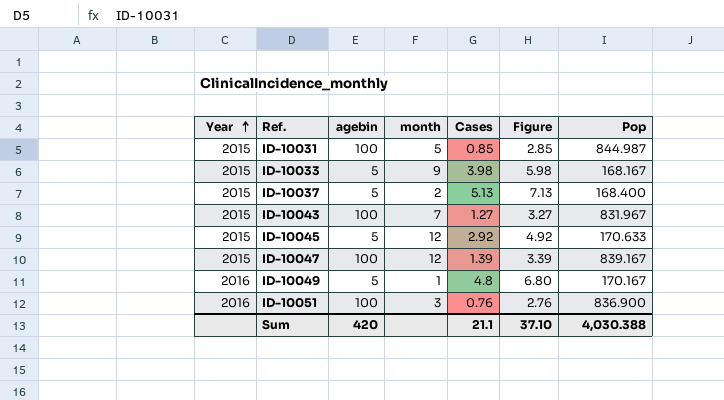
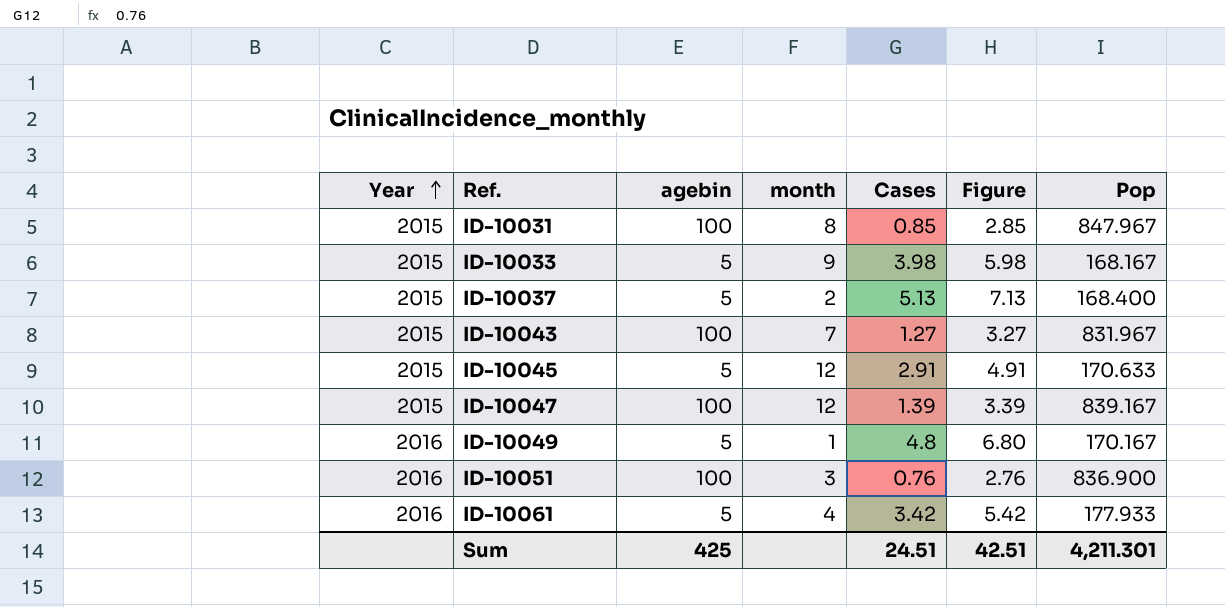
ID-10031 | month: 5 -> 8
ID-10031 | Pop: 844.987 -> 847.967
ID-10045 | Cases: 2.92 -> 2.91
ID-10045 | Figure: 4.92 -> 4.91
row ID-10061: none -> 2016 | 5 | 4 | 3.42 | 5.42 | 177.933
Sum | agebin: 420 -> 425
Sum | Cases: 21.1 -> 24.51
Sum | Figure: 37.10 -> 42.51
Sum | Pop: 4,030.388 -> 4,211.301

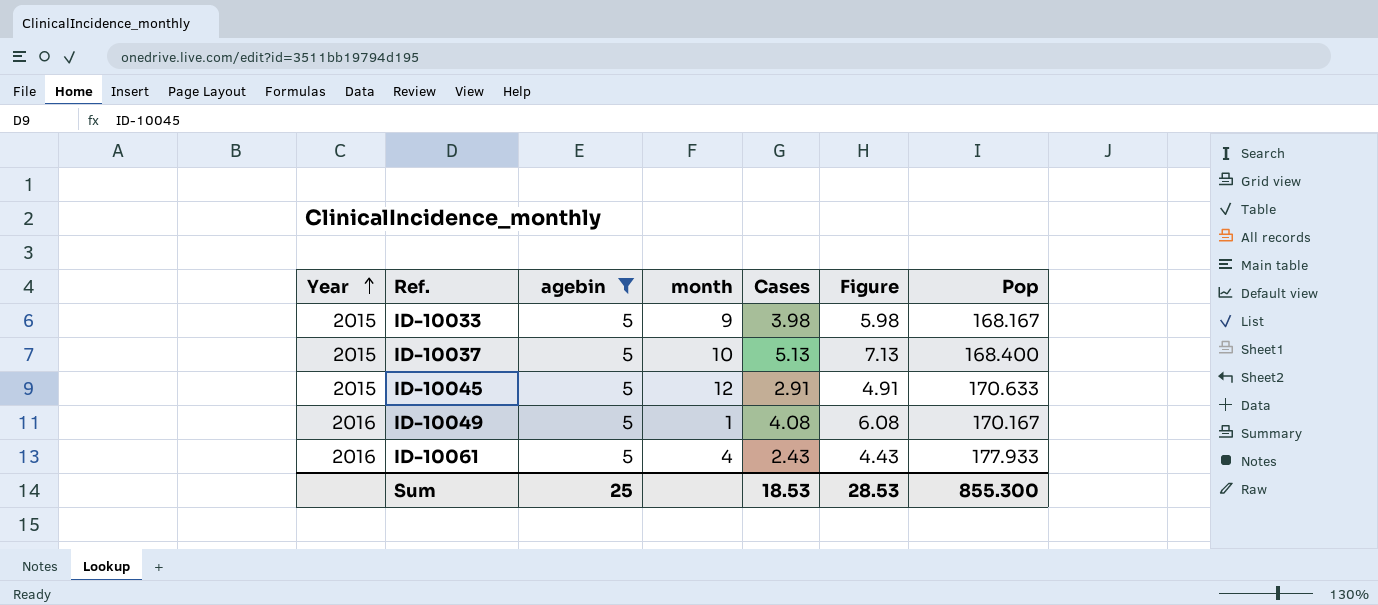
filter: none -> agebin = 5
ID-10037 | month: 2 -> 10
ID-10049 | Cases: 4.8 -> 4.08
ID-10049 | Figure: 6.80 -> 6.08
ID-10061 | Cases: 3.42 -> 2.43
ID-10061 | Figure: 5.42 -> 4.43
Sum | agebin: 425 -> 25
Sum | Cases: 24.51 -> 18.53
Sum | Figure: 42.51 -> 28.53
Sum | Pop: 4,211.301 -> 855.300

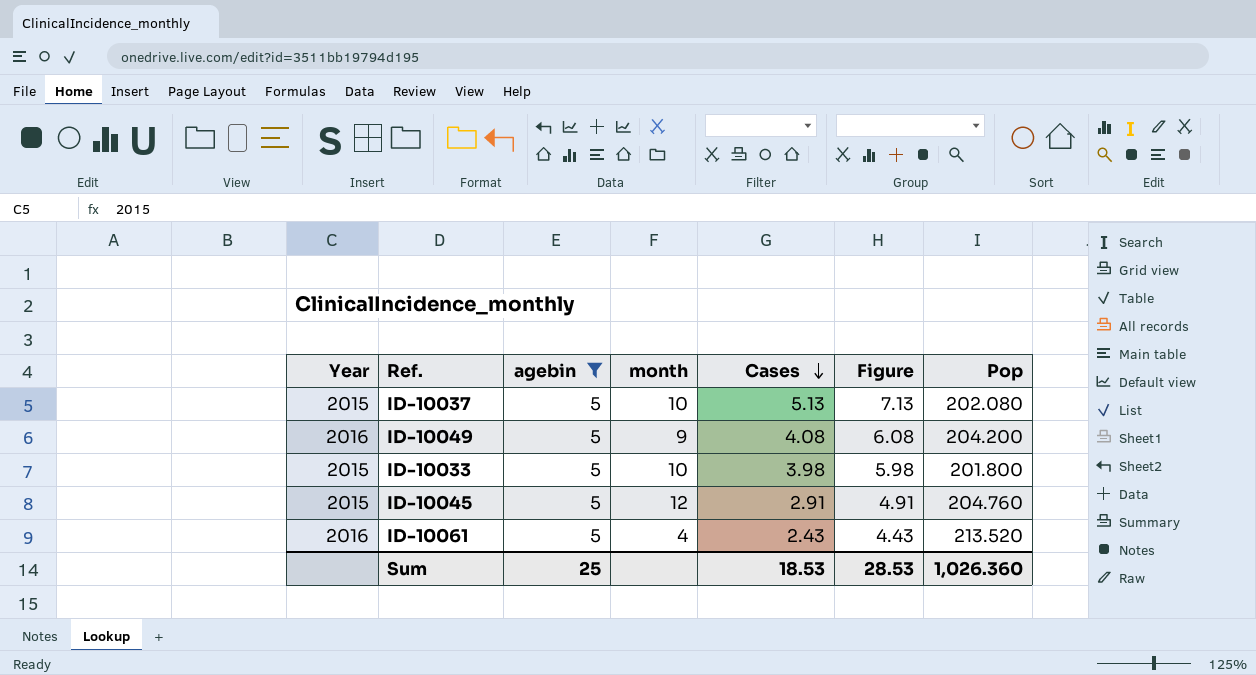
row order: Year ascending -> Cases descending
ID-10037 | Pop: 168.400 -> 202.080
ID-10049 | month: 1 -> 9
ID-10049 | Pop: 170.167 -> 204.200
ID-10033 | month: 9 -> 10
ID-10033 | Pop: 168.167 -> 201.800
ID-10045 | Pop: 170.633 -> 204.760
ID-10061 | Pop: 177.933 -> 213.520
Sum | Pop: 855.300 -> 1,026.360

